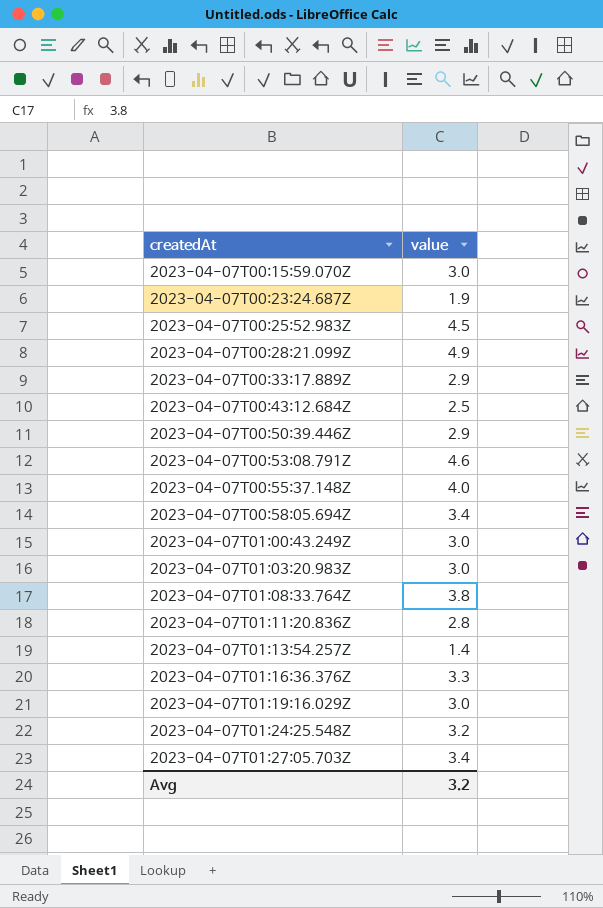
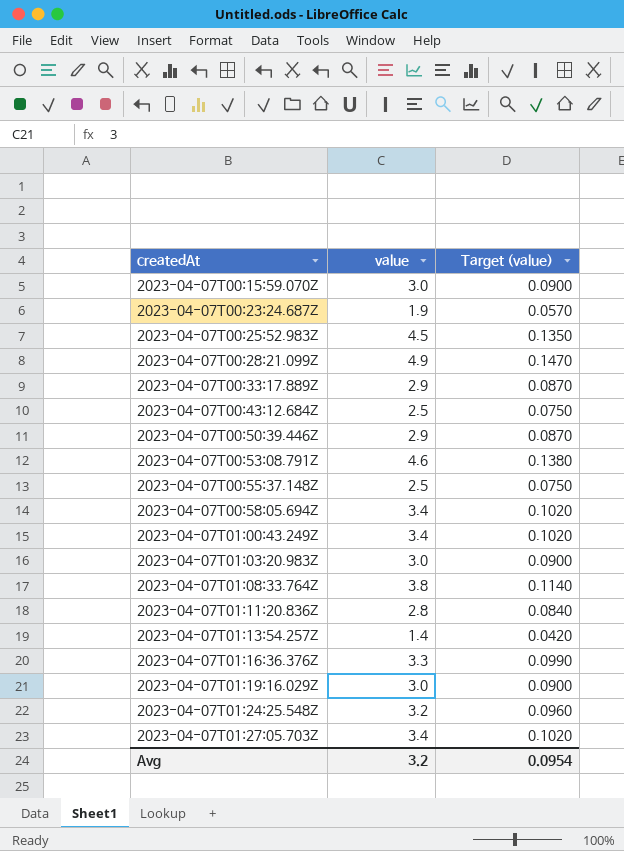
column Target (value) | formula: none -> [value] * 0.03
2023-04-07T00:55:37.148Z | value: 4.0 -> 2.5
2023-04-07T01:00:43.249Z | value: 3.0 -> 3.4

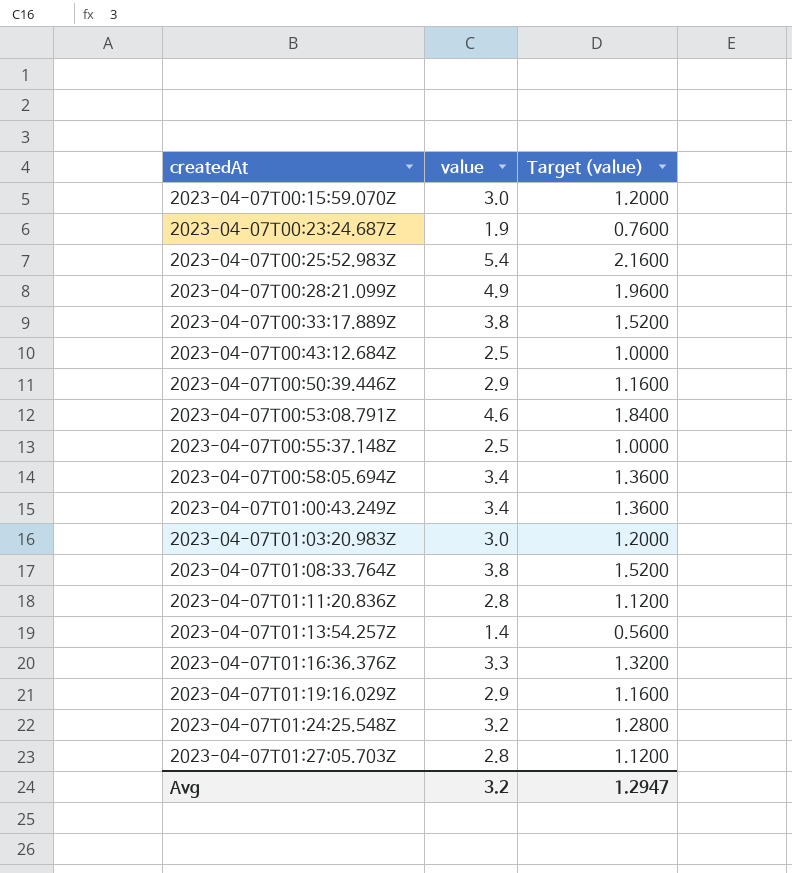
column Target (value) | formula: [value] * 0.03 -> [value] * 0.4
2023-04-07T00:25:52.983Z | value: 4.5 -> 5.4
2023-04-07T00:33:17.889Z | value: 2.9 -> 3.8
2023-04-07T01:19:16.029Z | value: 3.0 -> 2.9
2023-04-07T01:27:05.703Z | value: 3.4 -> 2.8
Avg | Target (value): 0.0954 -> 1.2947

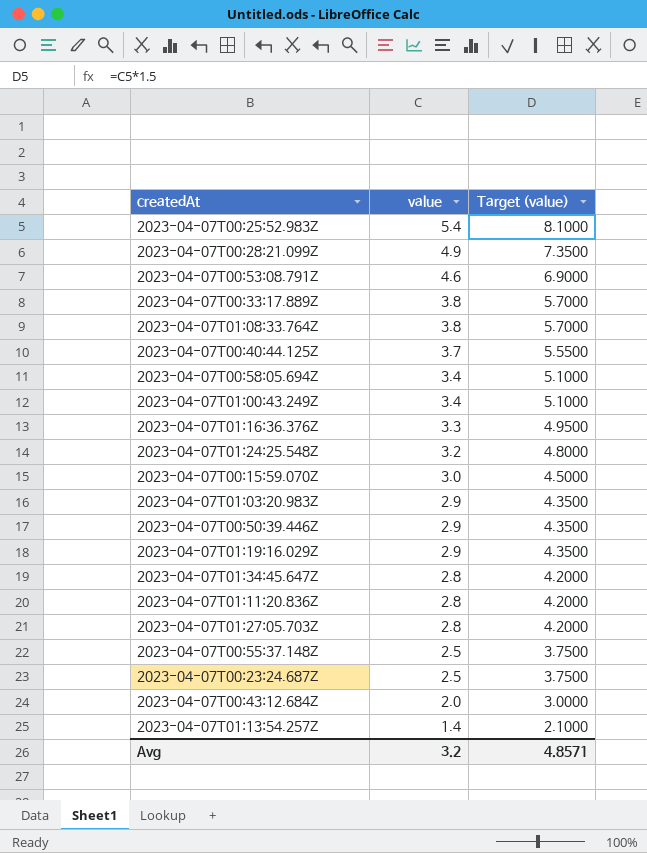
row order: createdAt ascending -> value descending
column Target (value) | formula: [value] * 0.4 -> [value] * 1.5
row 2023-04-07T00:40:44.125Z: none -> 3.7 | 5.5500
2023-04-07T01:03:20.983Z | value: 3.0 -> 2.9
row 2023-04-07T01:34:45.647Z: none -> 2.8 | 4.2000
2023-04-07T00:23:24.687Z | value: 1.9 -> 2.5
2023-04-07T00:43:12.684Z | value: 2.5 -> 2.0
Avg | Target (value): 1.2947 -> 4.8571

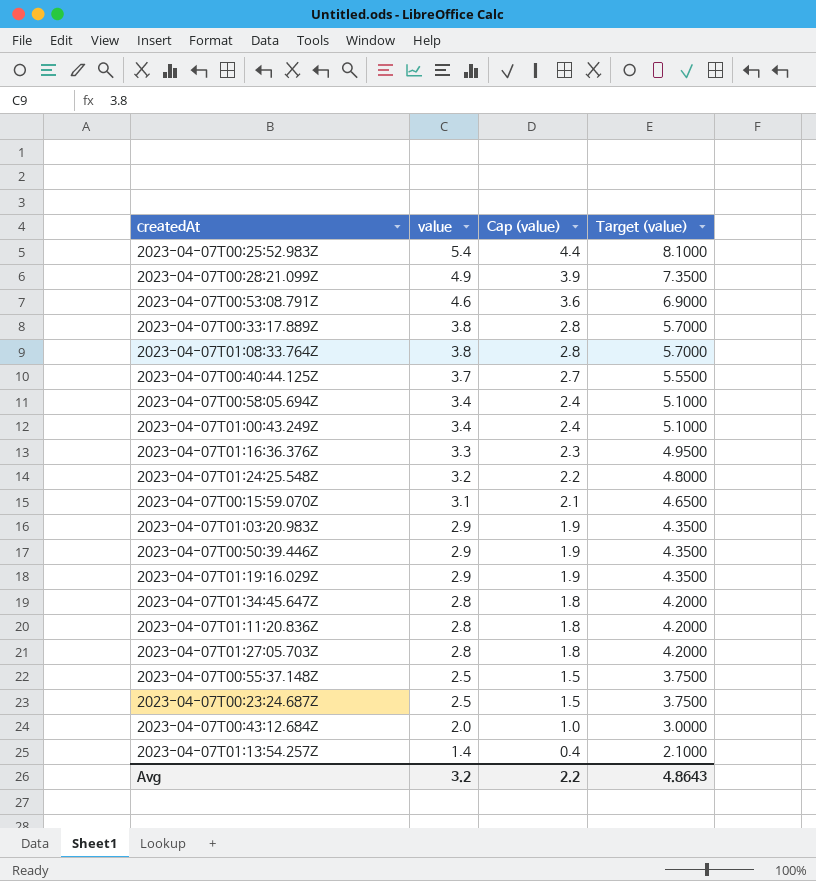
column Cap (value) | formula: none -> [value] - 1
2023-04-07T00:15:59.070Z | value: 3.0 -> 3.1
2023-04-07T00:15:59.070Z | Target (value): 4.5000 -> 4.6500
Avg | Target (value): 4.8571 -> 4.8643

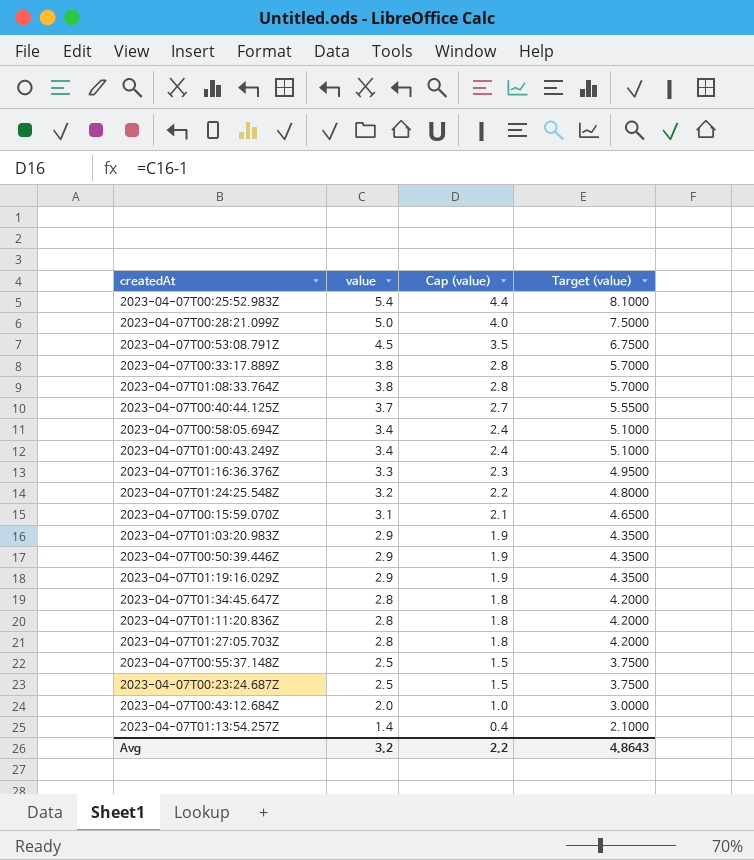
2023-04-07T00:28:21.099Z | value: 4.9 -> 5.0
2023-04-07T00:28:21.099Z | Cap (value): 3.9 -> 4.0
2023-04-07T00:28:21.099Z | Target (value): 7.3500 -> 7.5000
2023-04-07T00:53:08.791Z | value: 4.6 -> 4.5
2023-04-07T00:53:08.791Z | Cap (value): 3.6 -> 3.5
2023-04-07T00:53:08.791Z | Target (value): 6.9000 -> 6.7500

